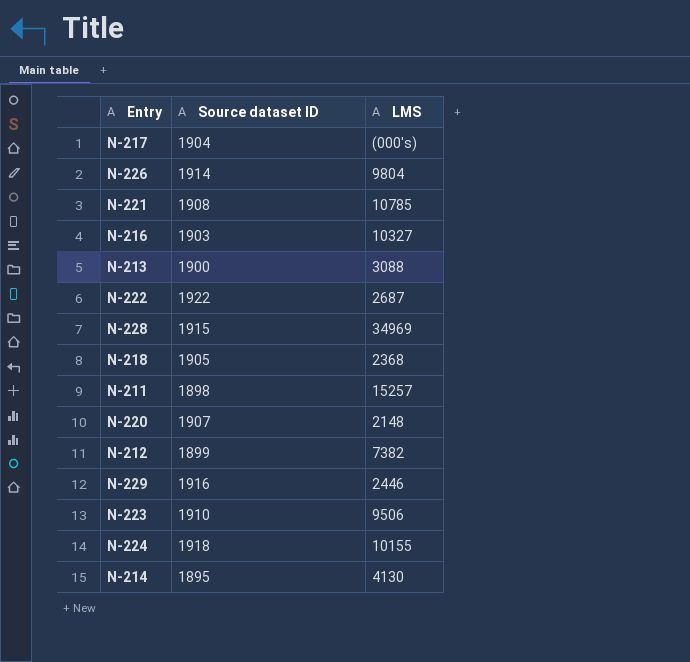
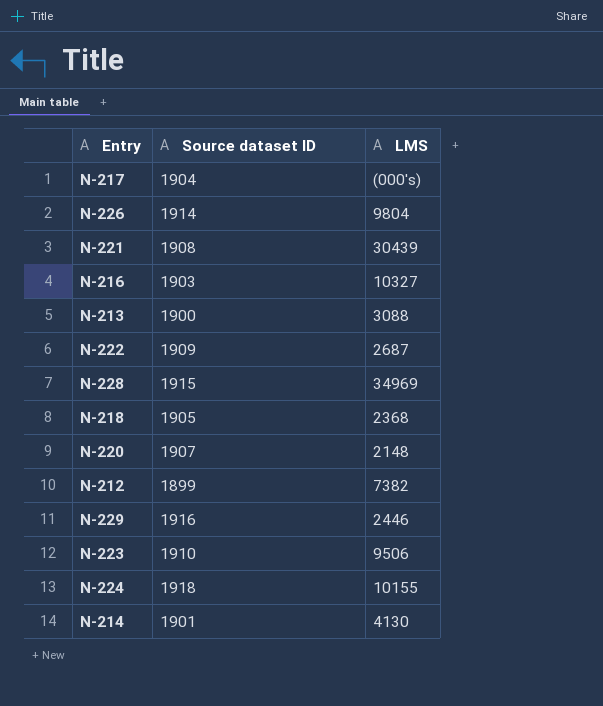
row N-211: 1898 | 15257 -> none
N-221 | LMS: 10785 -> 30439
N-222 | Source dataset ID: 1922 -> 1909
N-214 | Source dataset ID: 1895 -> 1901

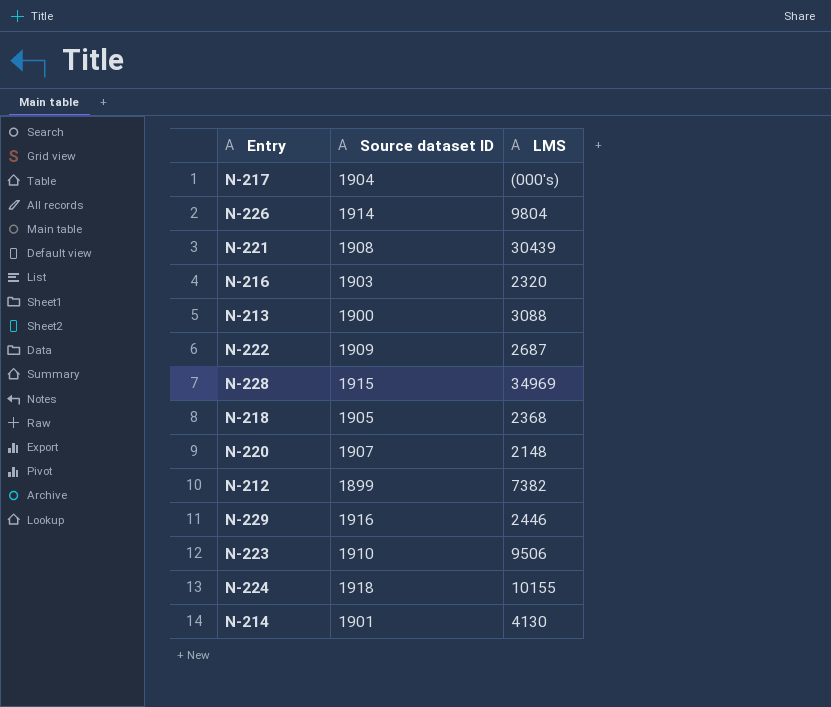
N-216 | LMS: 10327 -> 2320

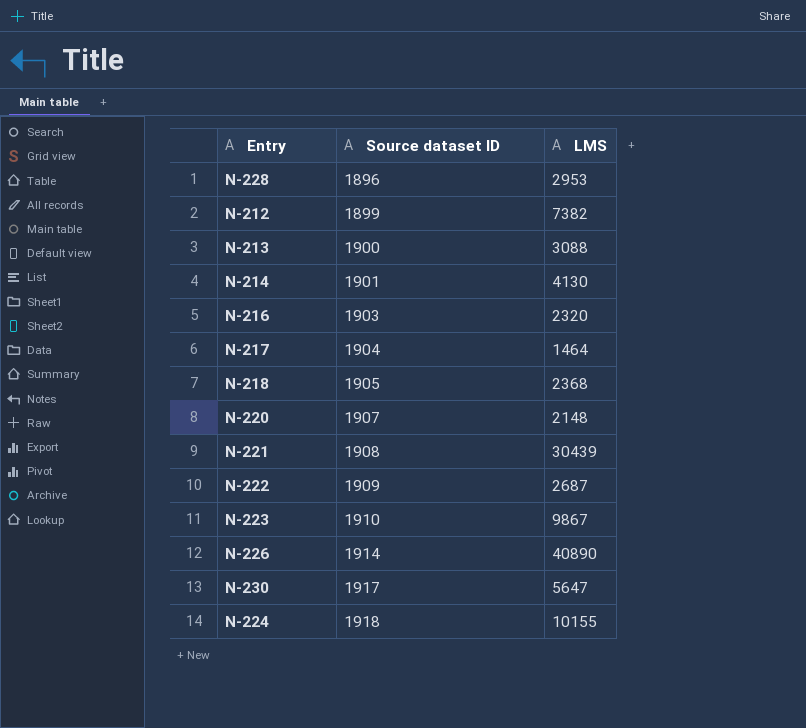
row order: none -> Source dataset ID ascending
row N-229: 1916 | 2446 -> none
N-228 | Source dataset ID: 1915 -> 1896
N-228 | LMS: 34969 -> 2953
N-217 | LMS: (000's) -> 1464
N-223 | LMS: 9506 -> 9867
N-226 | LMS: 9804 -> 40890
row N-230: none -> 1917 | 5647

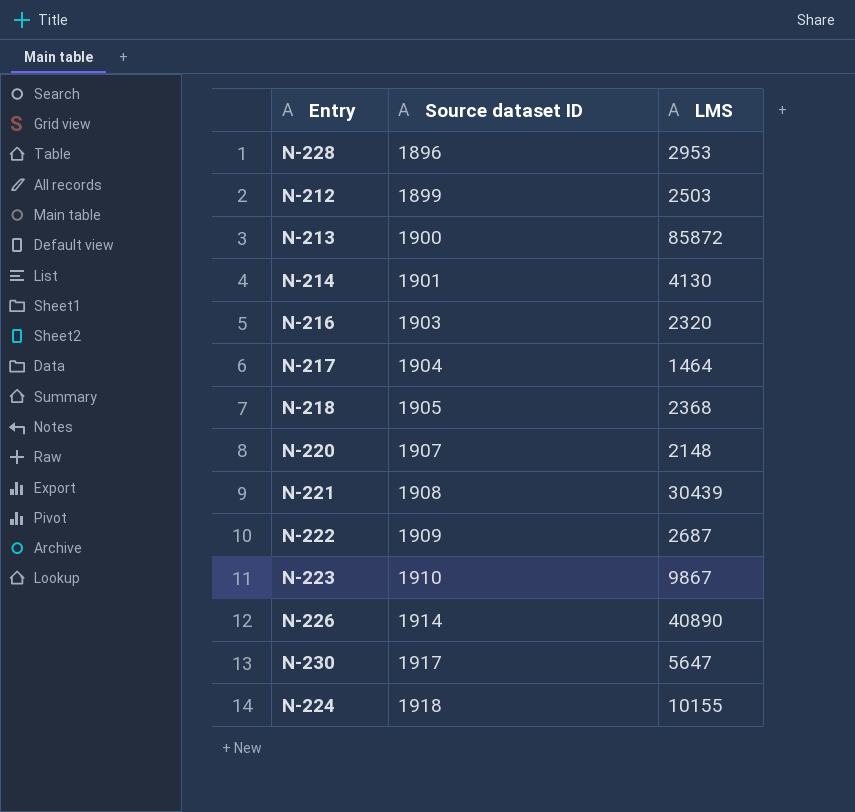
N-212 | LMS: 7382 -> 2503
N-213 | LMS: 3088 -> 85872

